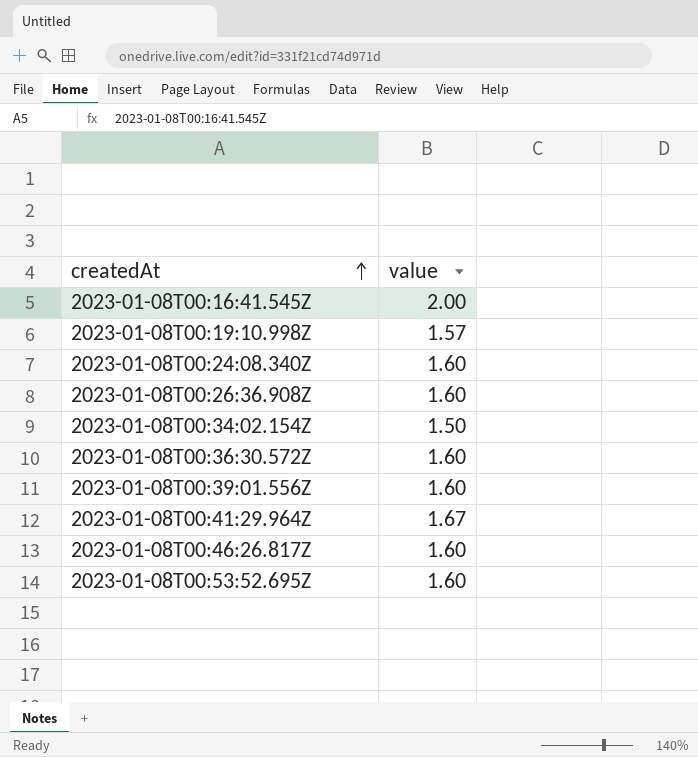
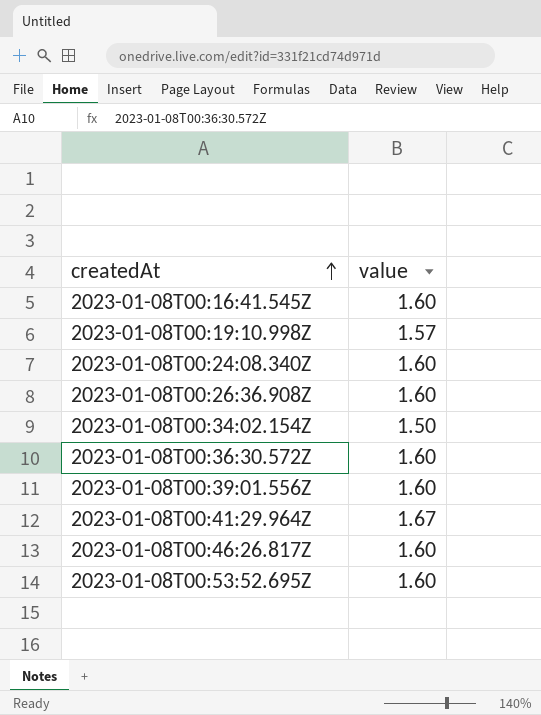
2023-01-08T00:16:41.545Z | value: 2.00 -> 1.60

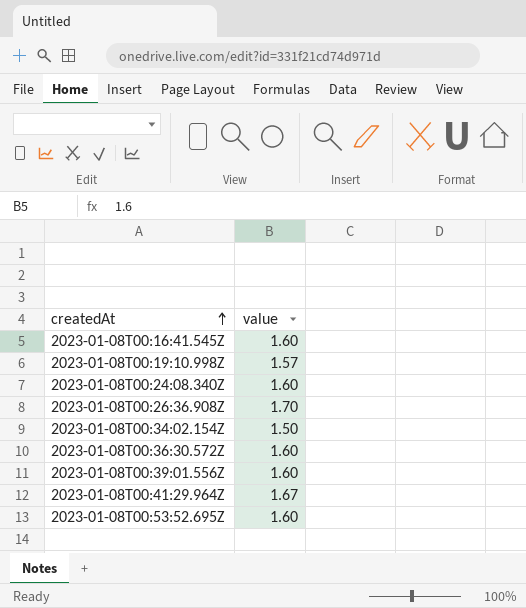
row 2023-01-08T00:46:26.817Z: 1.60 -> none
2023-01-08T00:26:36.908Z | value: 1.60 -> 1.70

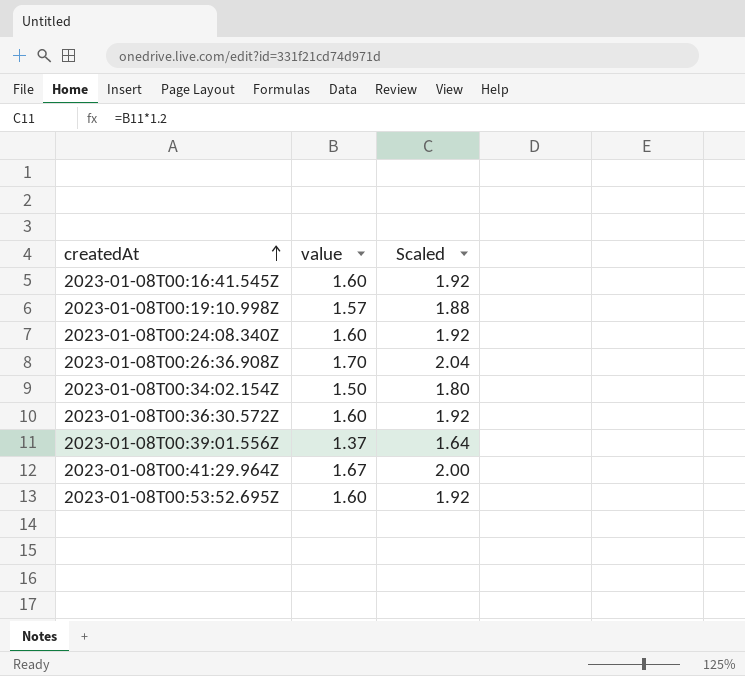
column Scaled | formula: none -> [value] * 1.2
2023-01-08T00:39:01.556Z | value: 1.60 -> 1.37

